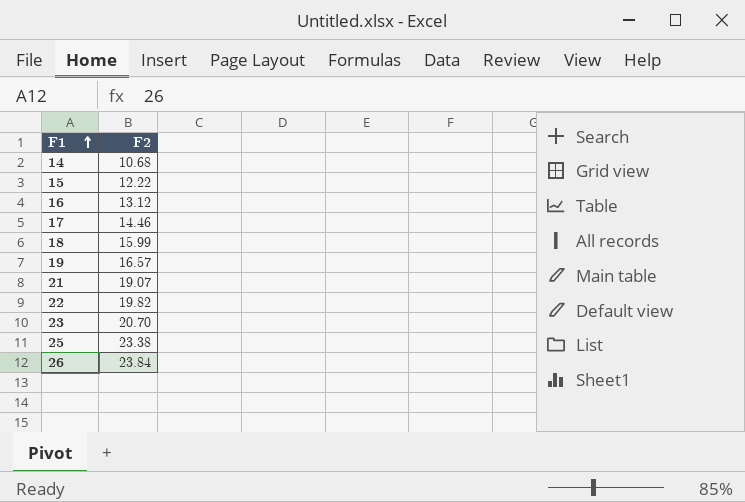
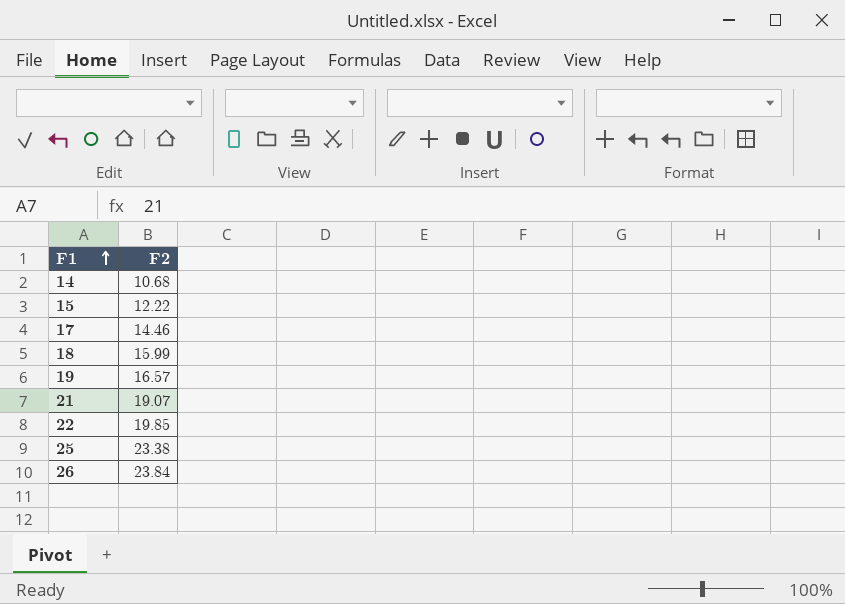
row 16: 13.12 -> none
row 23: 20.70 -> none
22 | F2: 19.82 -> 19.85

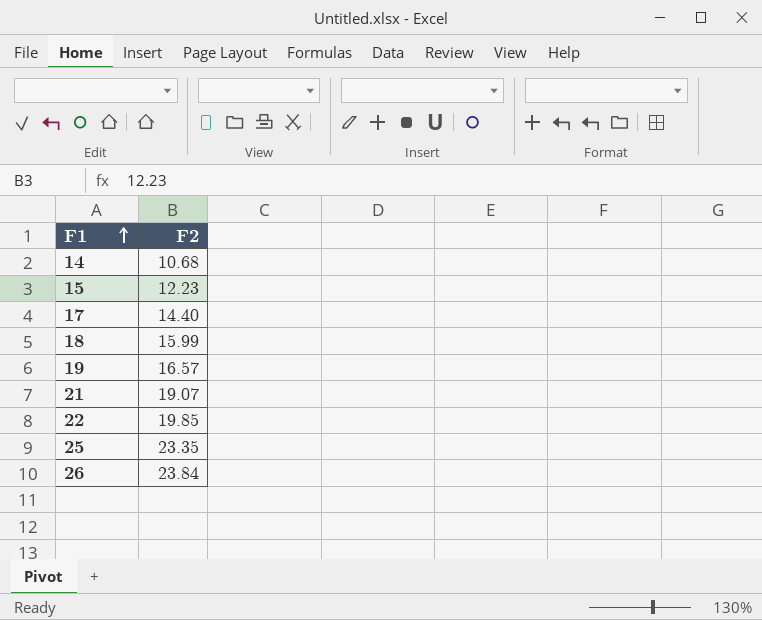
15 | F2: 12.22 -> 12.23
17 | F2: 14.46 -> 14.40
25 | F2: 23.38 -> 23.35

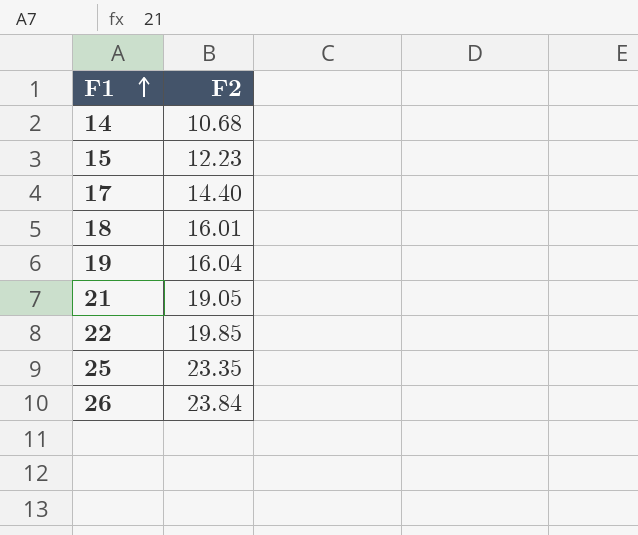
18 | F2: 15.99 -> 16.01
19 | F2: 16.57 -> 16.04
21 | F2: 19.07 -> 19.05

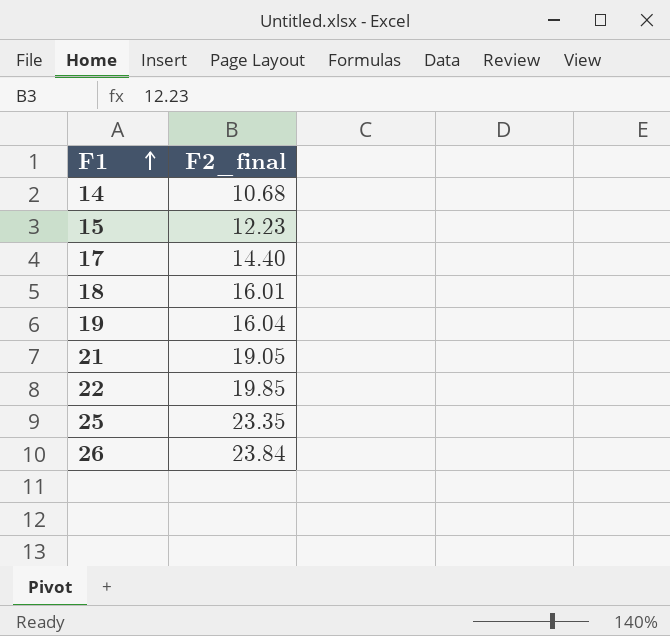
column name: F2 -> F2_final

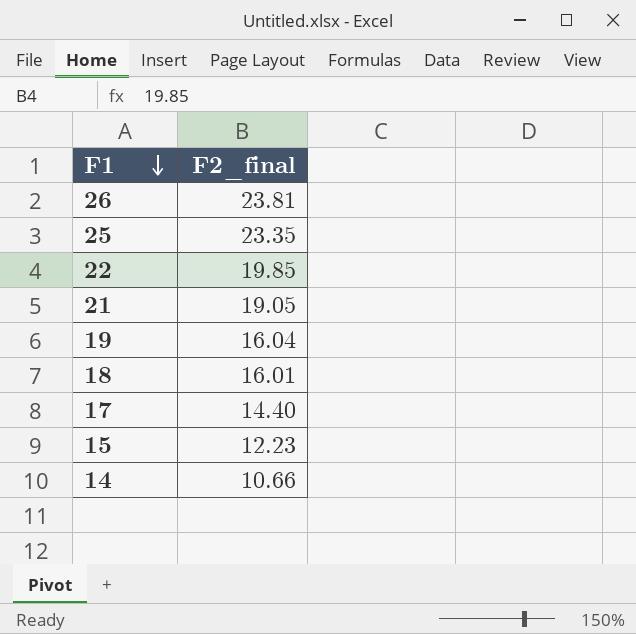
row order: F1 ascending -> F1 descending
26 | F2_final: 23.84 -> 23.81
14 | F2_final: 10.68 -> 10.66

